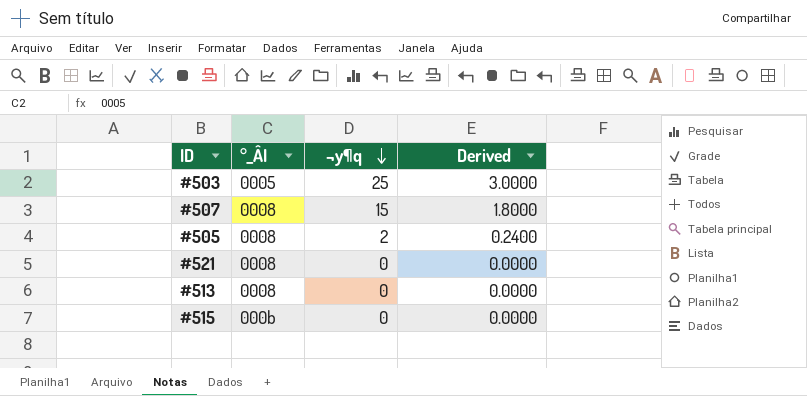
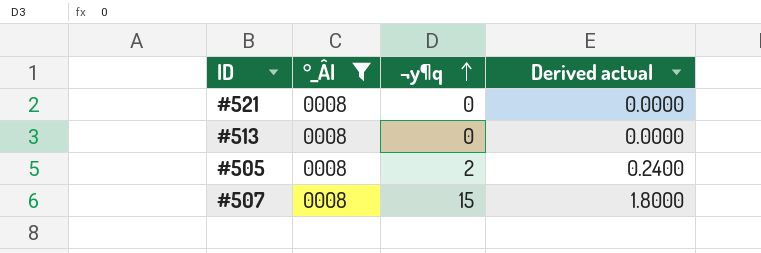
filter: none -> °_ÂI = 0008
row order: ¬y¶q descending -> ¬y¶q ascending
column name: Derived -> Derived actual

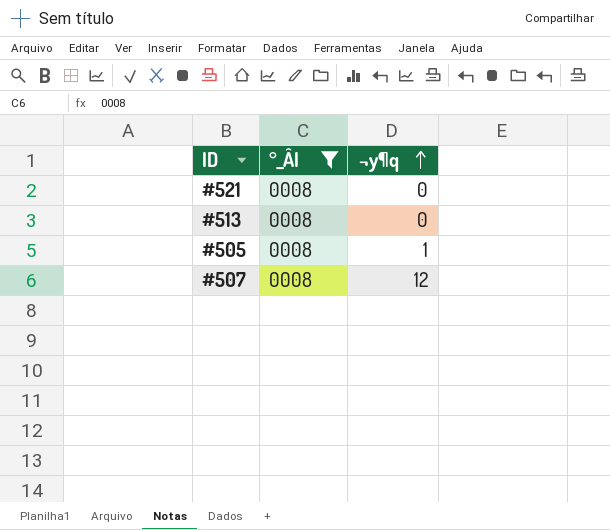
column Derived actual | formula: [¬y¶q] * 0.12 -> none
#505 | ¬y¶q: 2 -> 1
#507 | ¬y¶q: 15 -> 12

